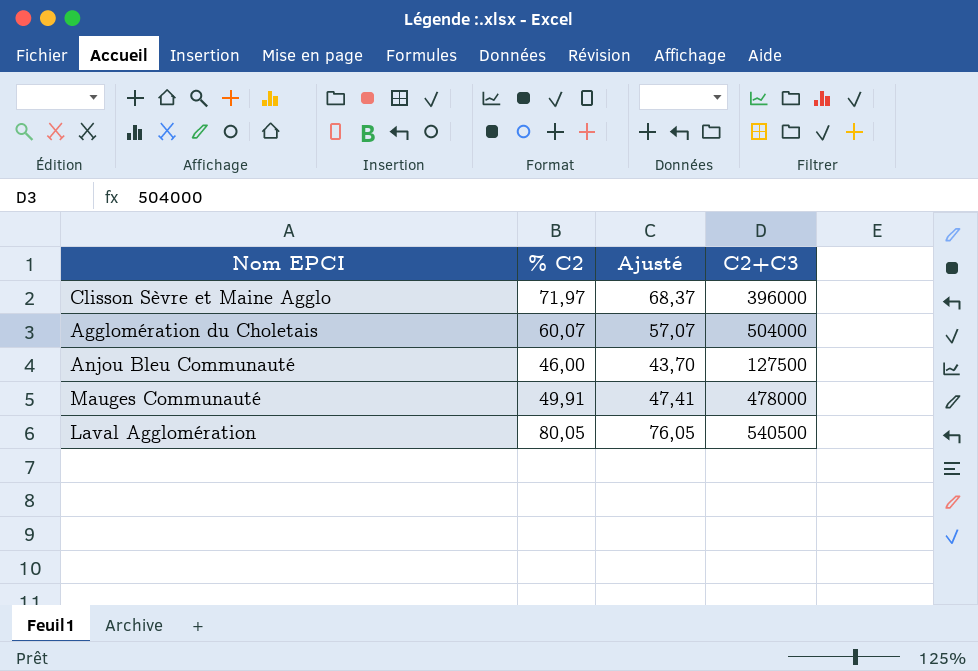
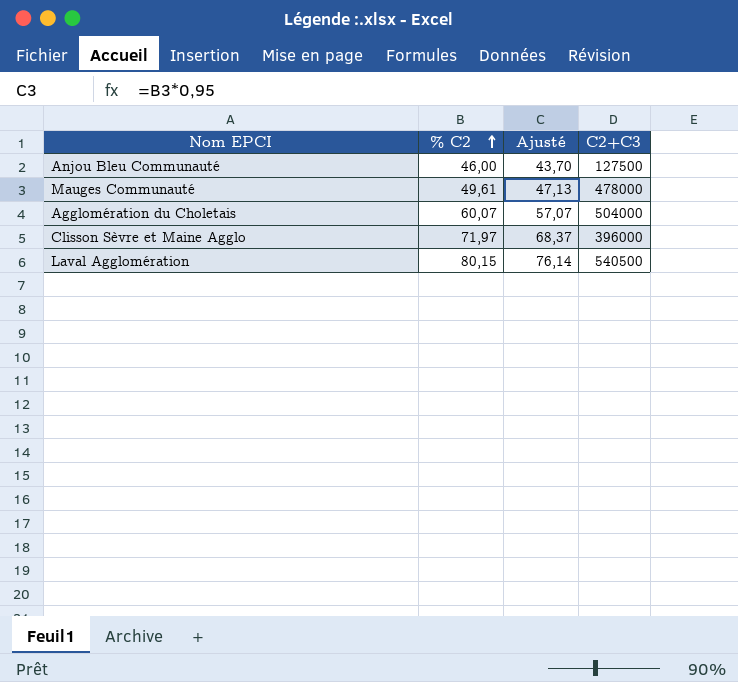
row order: none -> % C2 ascending
Mauges Communauté | % C2: 49,91 -> 49,61
Mauges Communauté | Ajusté: 47,41 -> 47,13
Laval Agglomération | % C2: 80,05 -> 80,15
Laval Agglomération | Ajusté: 76,05 -> 76,14

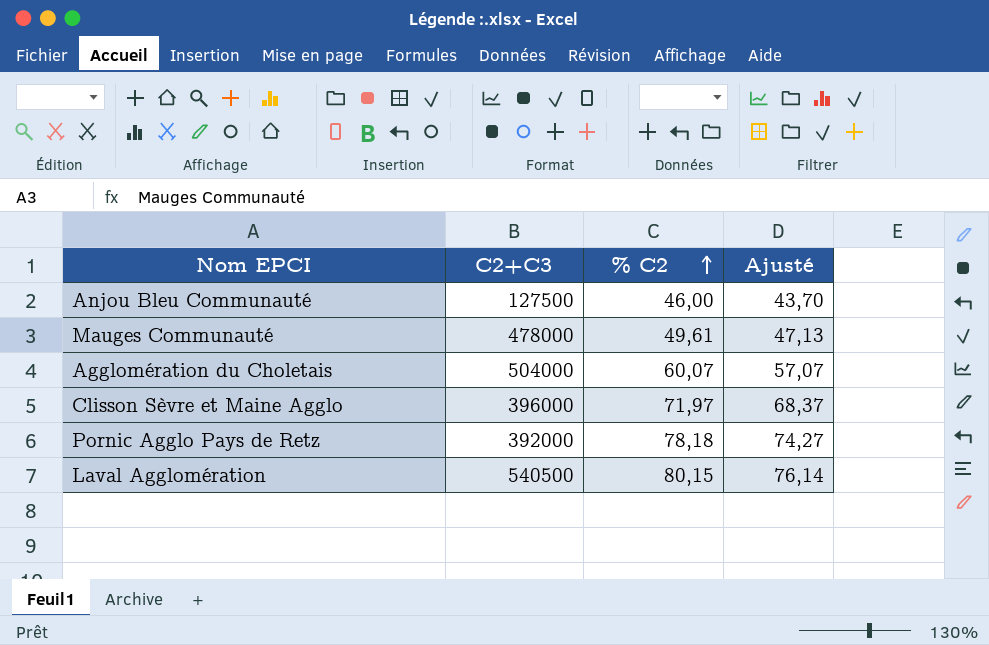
column C2+C3 | position: 4 -> 2
row Pornic Agglo Pays de Retz: none -> 392000 | 78,18 | 74,27

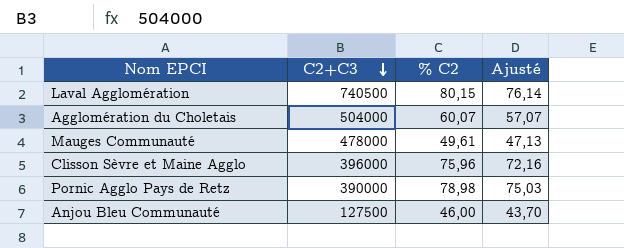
row order: % C2 ascending -> C2+C3 descending
Laval Agglomération | C2+C3: 540500 -> 740500
Clisson Sèvre et Maine Agglo | % C2: 71,97 -> 75,96
Clisson Sèvre et Maine Agglo | Ajusté: 68,37 -> 72,16
Pornic Agglo Pays de Retz | C2+C3: 392000 -> 390000
Pornic Agglo Pays de Retz | % C2: 78,18 -> 78,98
Pornic Agglo Pays de Retz | Ajusté: 74,27 -> 75,03

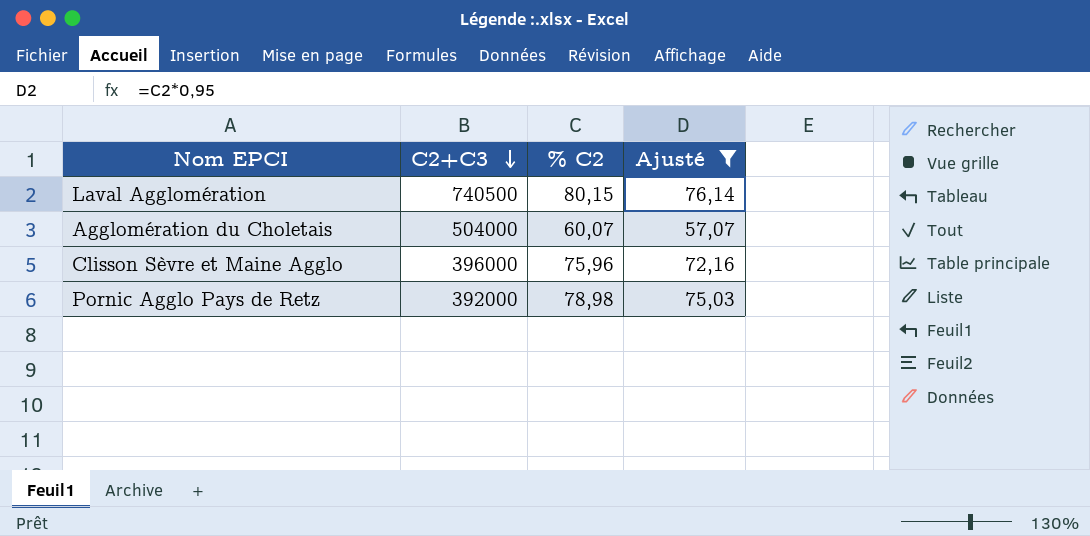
filter: none -> Ajusté >= 57,07
Pornic Agglo Pays de Retz | C2+C3: 390000 -> 392000

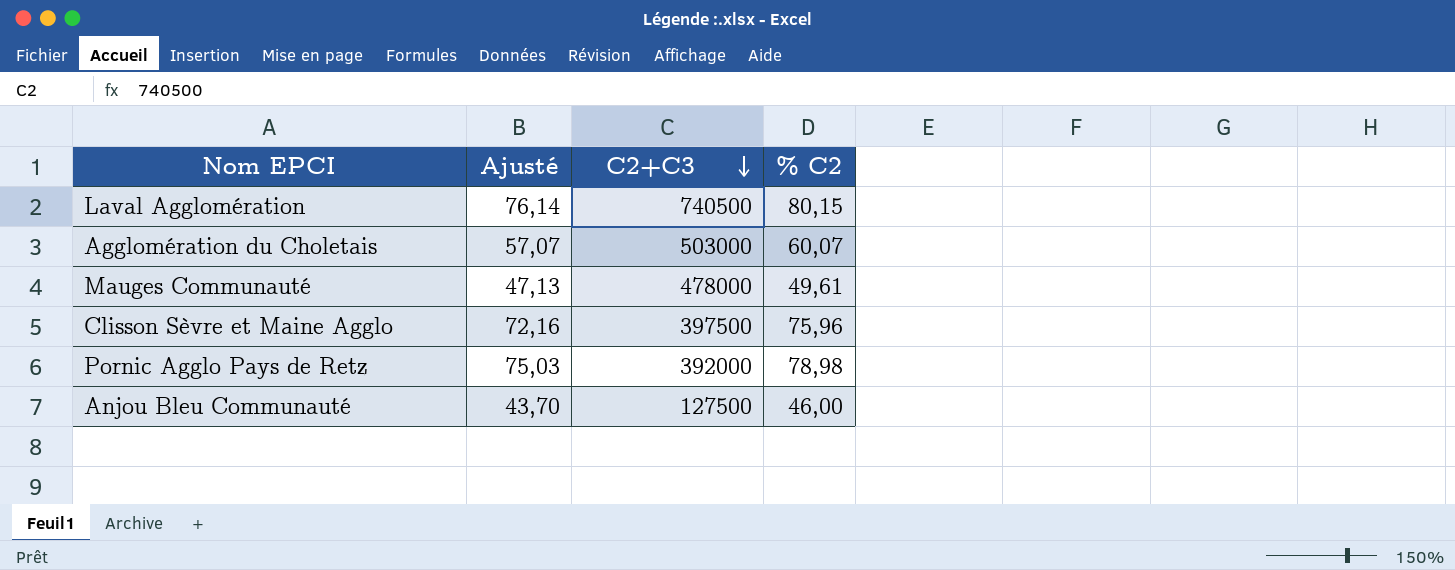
filter: Ajusté >= 57,07 -> none
column Ajusté | position: 4 -> 2
Agglomération du Choletais | C2+C3: 504000 -> 503000
Clisson Sèvre et Maine Agglo | C2+C3: 396000 -> 397500

